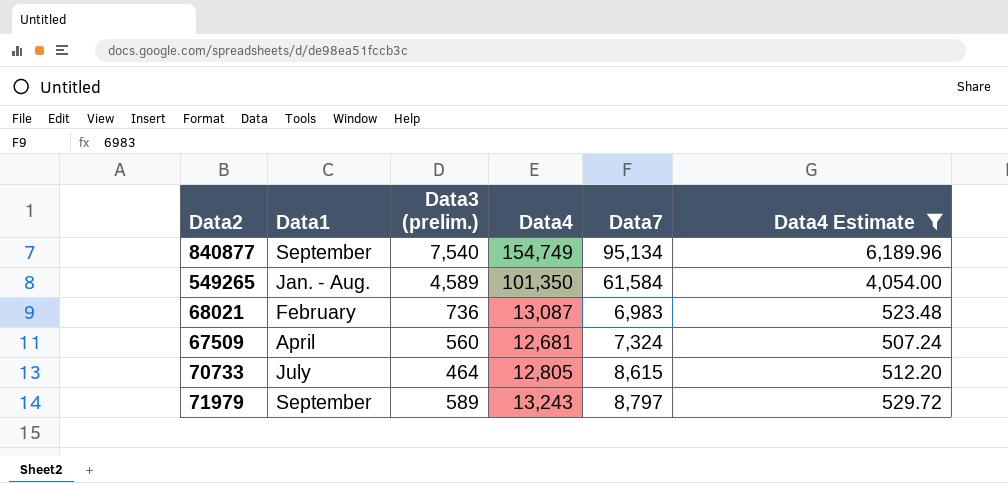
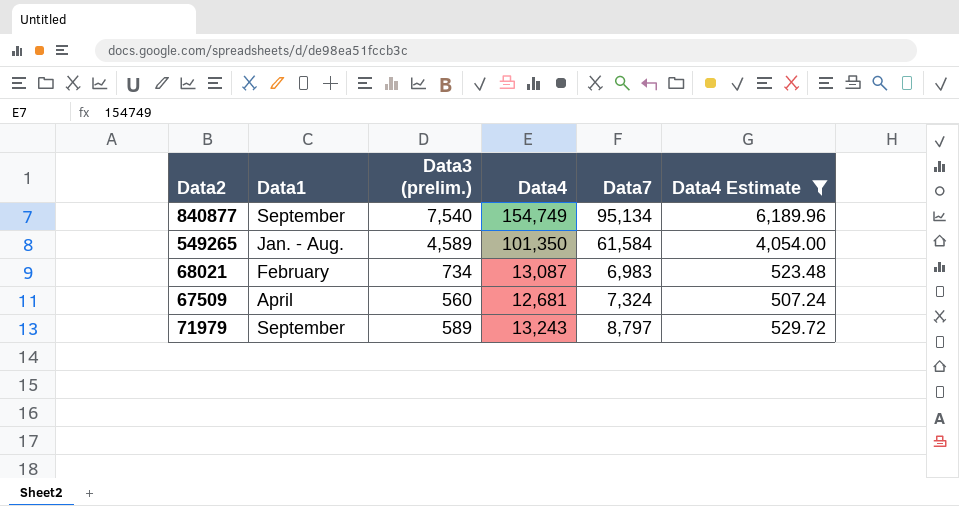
row 70733: July | 464 | 12,805 | 8,615 | 512.20 -> none
68021 | Data3 (prelim.): 736 -> 734

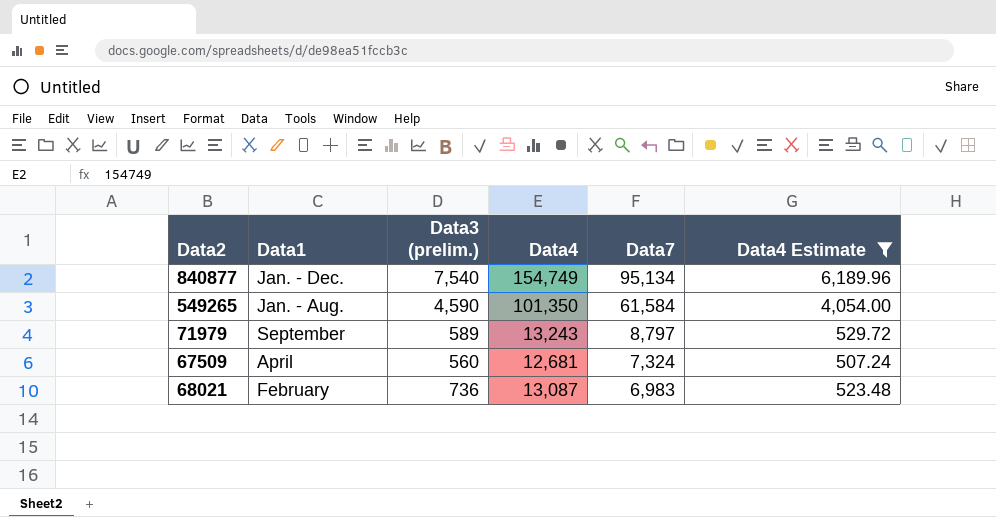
row order: none -> Data7 descending
840877 | Data1: September -> Jan. - Dec.
549265 | Data3 (prelim.): 4,589 -> 4,590
68021 | Data3 (prelim.): 734 -> 736

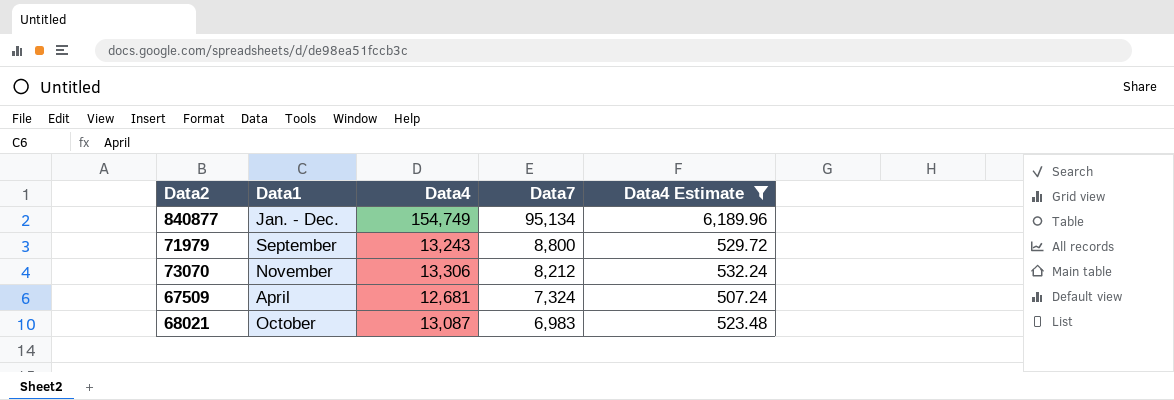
column Data3 (prelim.) | position: 3 -> none
row 549265: Jan. - Aug. | 4,590 | 101,350 | 61,584 | 4,054.00 -> none
71979 | Data7: 8,797 -> 8,800
row 73070: none -> November | 13,306 | 8,212 | 532.24
68021 | Data1: February -> October

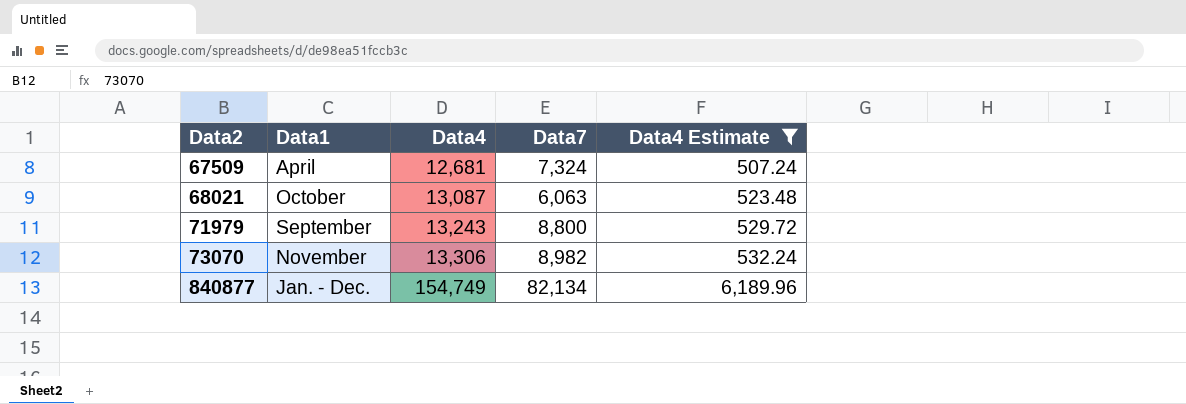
row order: Data7 descending -> Data2 ascending
68021 | Data7: 6,983 -> 6,063
73070 | Data7: 8,212 -> 8,982
840877 | Data7: 95,134 -> 82,134

